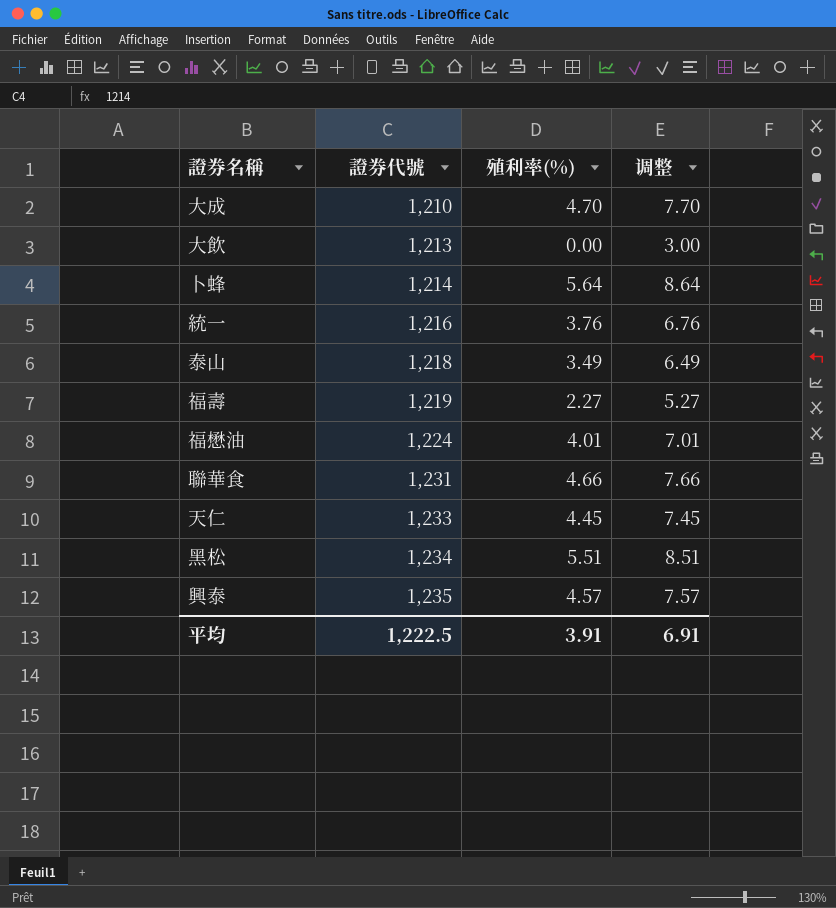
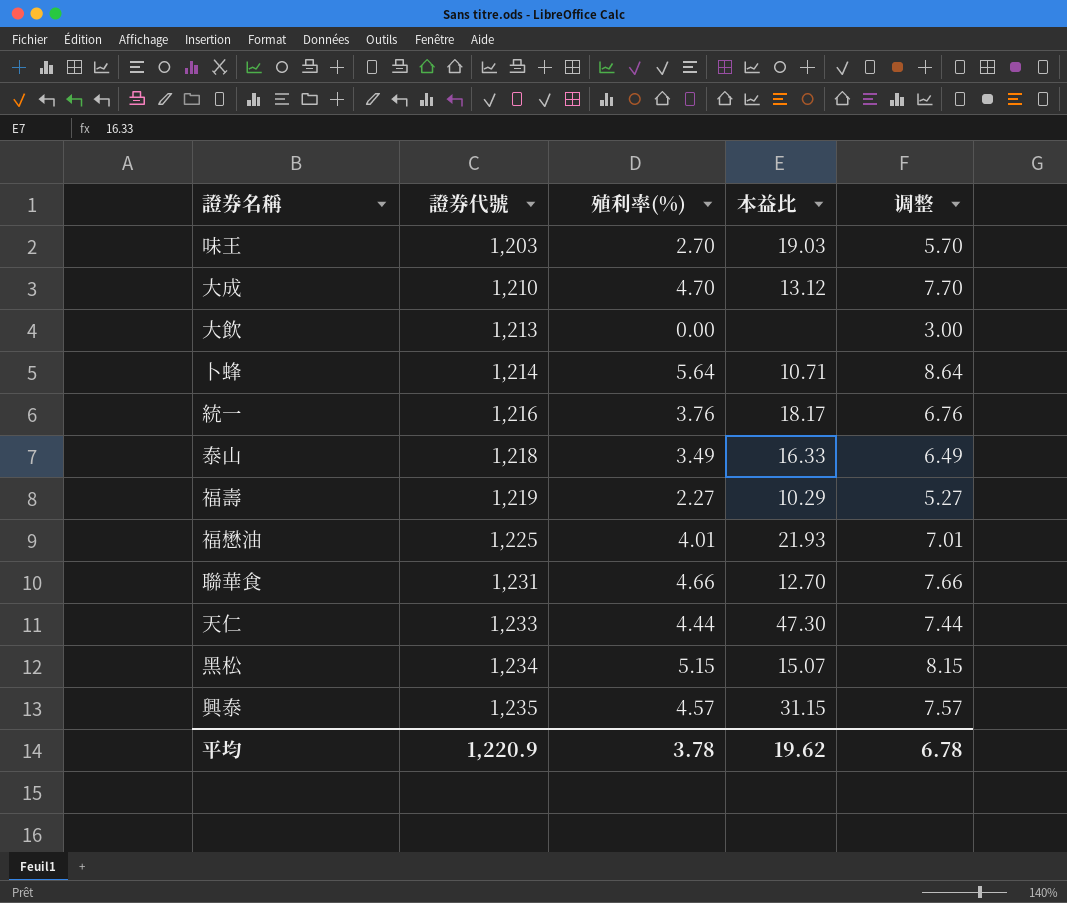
column 本益比 | position: none -> 4
row 味王: none -> 1,203 | 2.70 | 19.03 | 5.70
福懋油 | 證券代號: 1,224 -> 1,225
天仁 | 殖利率(%): 4.45 -> 4.44
天仁 | 调整: 7.45 -> 7.44
黑松 | 殖利率(%): 5.51 -> 5.15
黑松 | 调整: 8.51 -> 8.15
平均 | 證券代號: 1,222.5 -> 1,220.9
平均 | 殖利率(%): 3.91 -> 3.78
平均 | 调整: 6.91 -> 6.78

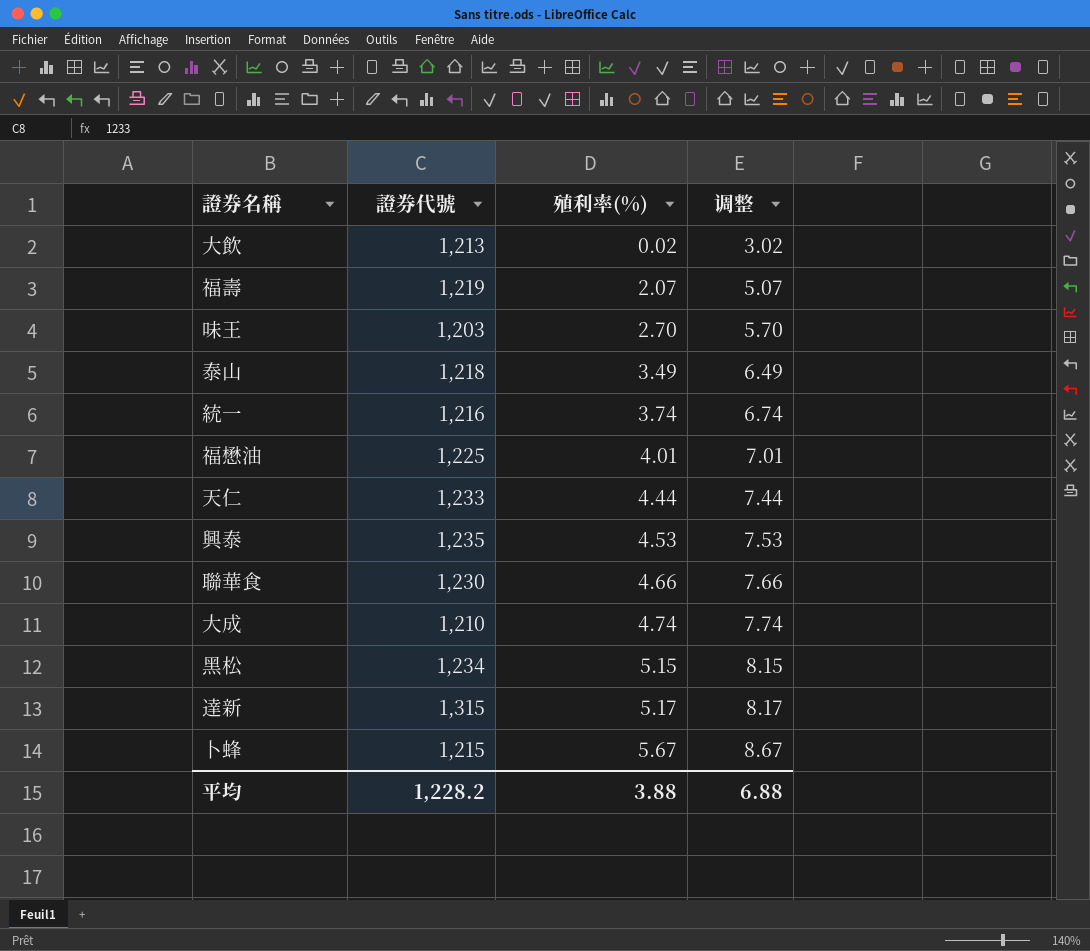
row order: 證券代號 ascending -> 殖利率(%) ascending
column 本益比 | position: 4 -> none
大飲 | 殖利率(%): 0.00 -> 0.02
大飲 | 调整: 3.00 -> 3.02
福壽 | 殖利率(%): 2.27 -> 2.07
福壽 | 调整: 5.27 -> 5.07
統一 | 殖利率(%): 3.76 -> 3.74
統一 | 调整: 6.76 -> 6.74
興泰 | 殖利率(%): 4.57 -> 4.53
興泰 | 调整: 7.57 -> 7.53
聯華食 | 證券代號: 1,231 -> 1,230
大成 | 殖利率(%): 4.70 -> 4.74
大成 | 调整: 7.70 -> 7.74
row 達新: none -> 1,315 | 5.17 | 8.17
卜蜂 | 證券代號: 1,214 -> 1,215
卜蜂 | 殖利率(%): 5.64 -> 5.67
卜蜂 | 调整: 8.64 -> 8.67
平均 | 證券代號: 1,220.9 -> 1,228.2
平均 | 殖利率(%): 3.78 -> 3.88
平均 | 调整: 6.78 -> 6.88

